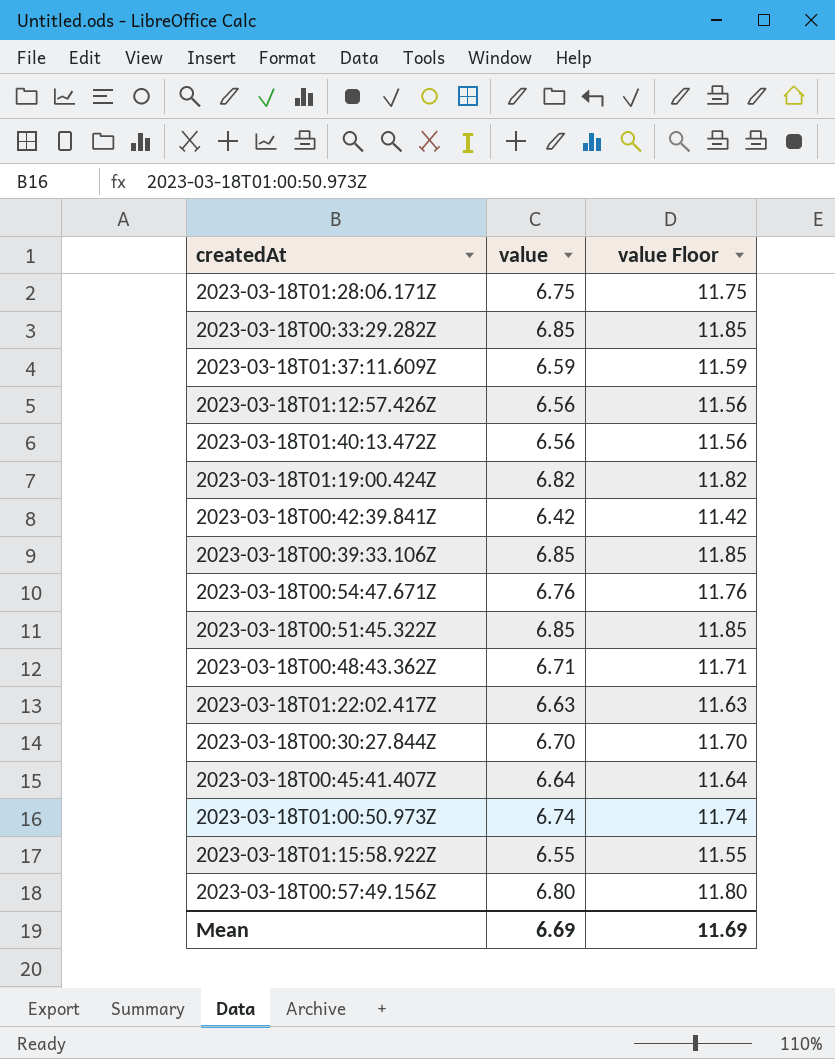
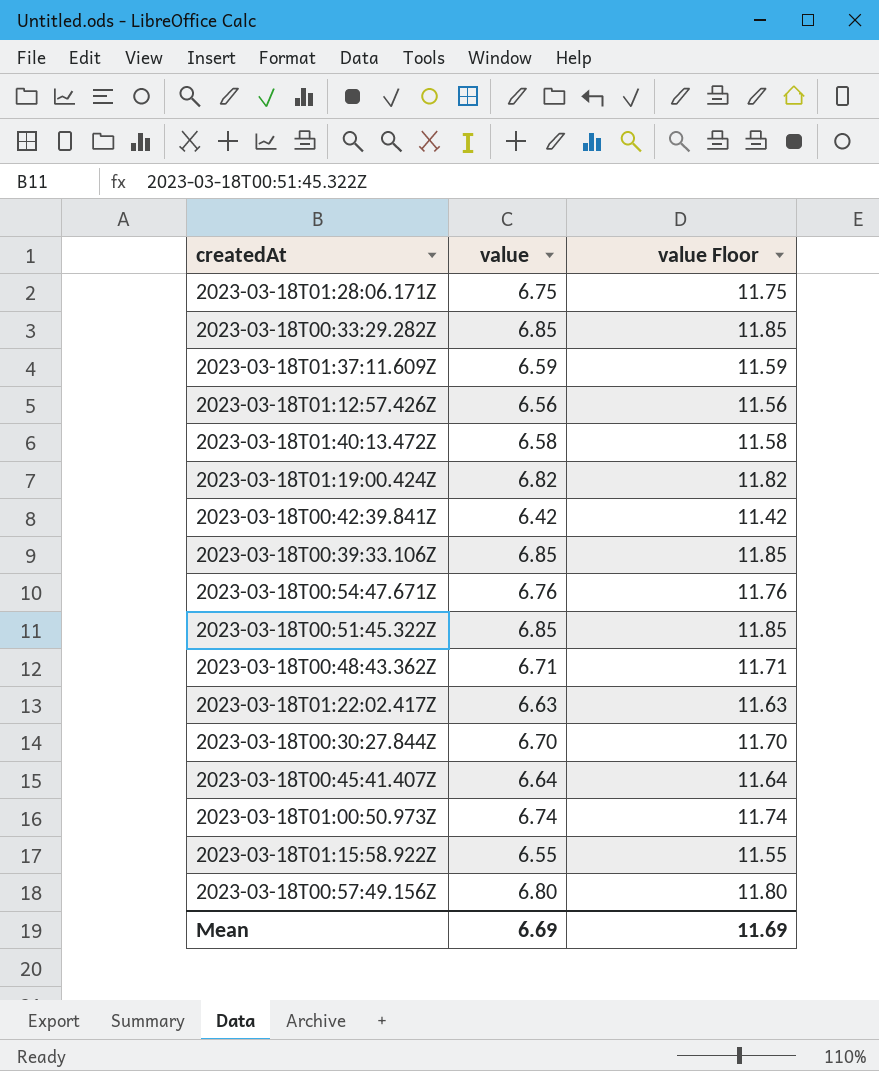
2023-03-18T01:40:13.472Z | value: 6.56 -> 6.58
2023-03-18T01:40:13.472Z | value Floor: 11.56 -> 11.58

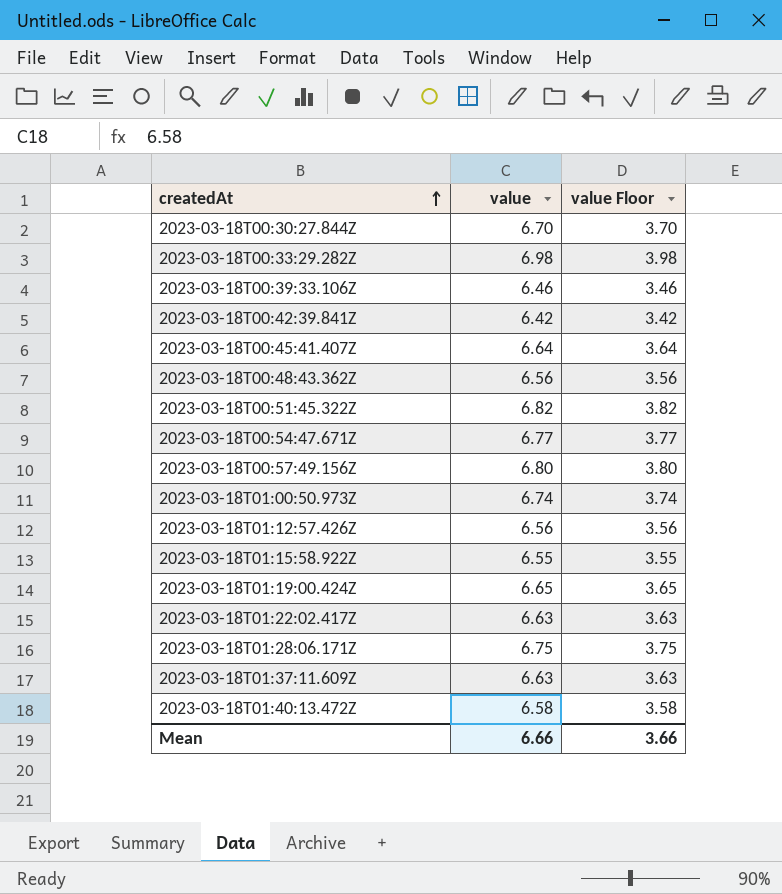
row order: none -> createdAt ascending
column value Floor | formula: [value] + 5 -> [value] - 3
2023-03-18T00:33:29.282Z | value: 6.85 -> 6.98
2023-03-18T00:39:33.106Z | value: 6.85 -> 6.46
2023-03-18T00:48:43.362Z | value: 6.71 -> 6.56
2023-03-18T00:51:45.322Z | value: 6.85 -> 6.82
2023-03-18T00:54:47.671Z | value: 6.76 -> 6.77
2023-03-18T01:19:00.424Z | value: 6.82 -> 6.65
2023-03-18T01:37:11.609Z | value: 6.59 -> 6.63
Mean | value: 6.69 -> 6.66
Mean | value Floor: 11.69 -> 3.66

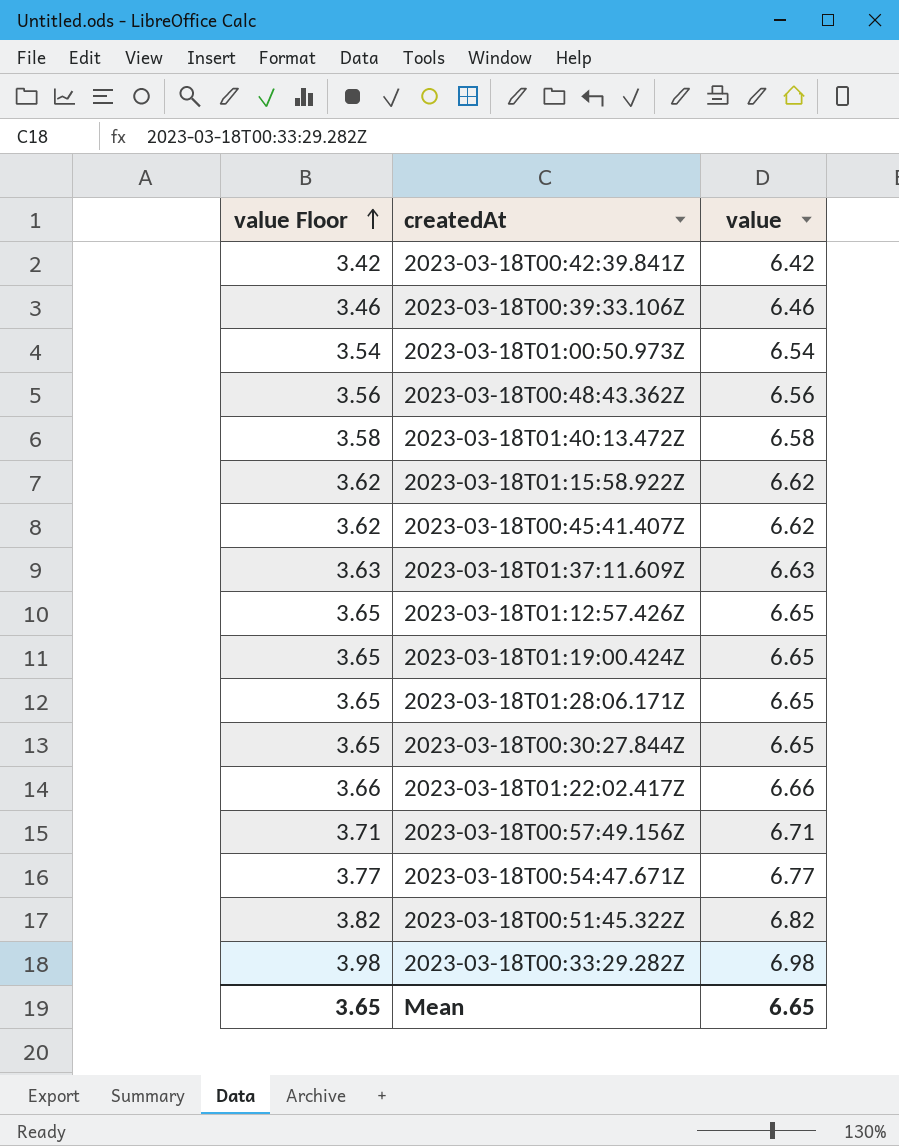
row order: createdAt ascending -> value Floor ascending
column value Floor | position: 3 -> 1
2023-03-18T01:00:50.973Z | value Floor: 3.74 -> 3.54
2023-03-18T01:00:50.973Z | value: 6.74 -> 6.54
2023-03-18T01:15:58.922Z | value Floor: 3.55 -> 3.62
2023-03-18T01:15:58.922Z | value: 6.55 -> 6.62
2023-03-18T00:45:41.407Z | value Floor: 3.64 -> 3.62
2023-03-18T00:45:41.407Z | value: 6.64 -> 6.62
2023-03-18T01:12:57.426Z | value Floor: 3.56 -> 3.65
2023-03-18T01:12:57.426Z | value: 6.56 -> 6.65
2023-03-18T01:28:06.171Z | value Floor: 3.75 -> 3.65
2023-03-18T01:28:06.171Z | value: 6.75 -> 6.65
2023-03-18T00:30:27.844Z | value Floor: 3.70 -> 3.65
2023-03-18T00:30:27.844Z | value: 6.70 -> 6.65
2023-03-18T01:22:02.417Z | value Floor: 3.63 -> 3.66
2023-03-18T01:22:02.417Z | value: 6.63 -> 6.66
2023-03-18T00:57:49.156Z | value Floor: 3.80 -> 3.71
2023-03-18T00:57:49.156Z | value: 6.80 -> 6.71
Mean | value Floor: 3.66 -> 3.65
Mean | value: 6.66 -> 6.65

